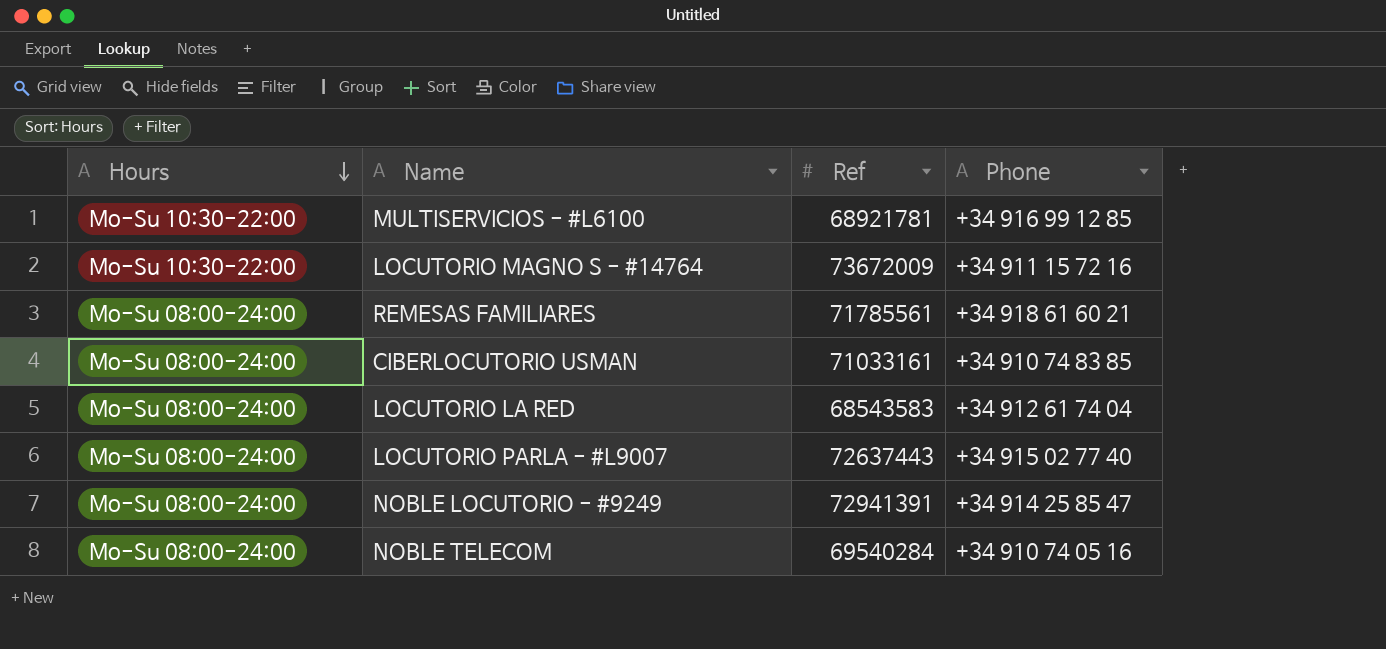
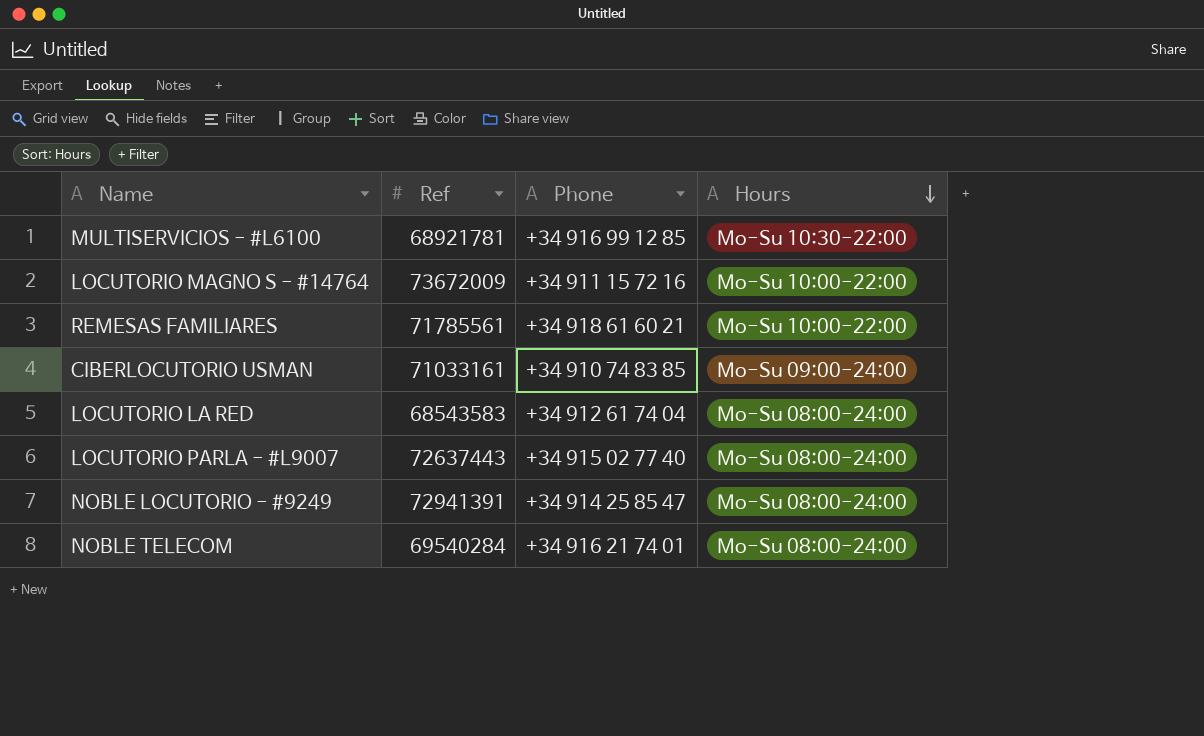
column Hours | position: 1 -> 4
LOCUTORIO MAGNO S - #14764 | Hours: Mo-Su 10:30-22:00 -> Mo-Su 10:00-22:00
REMESAS FAMILIARES | Hours: Mo-Su 08:00-24:00 -> Mo-Su 10:00-22:00
CIBERLOCUTORIO USMAN | Hours: Mo-Su 08:00-24:00 -> Mo-Su 09:00-24:00
NOBLE TELECOM | Phone: +34 910 74 05 16 -> +34 916 21 74 01

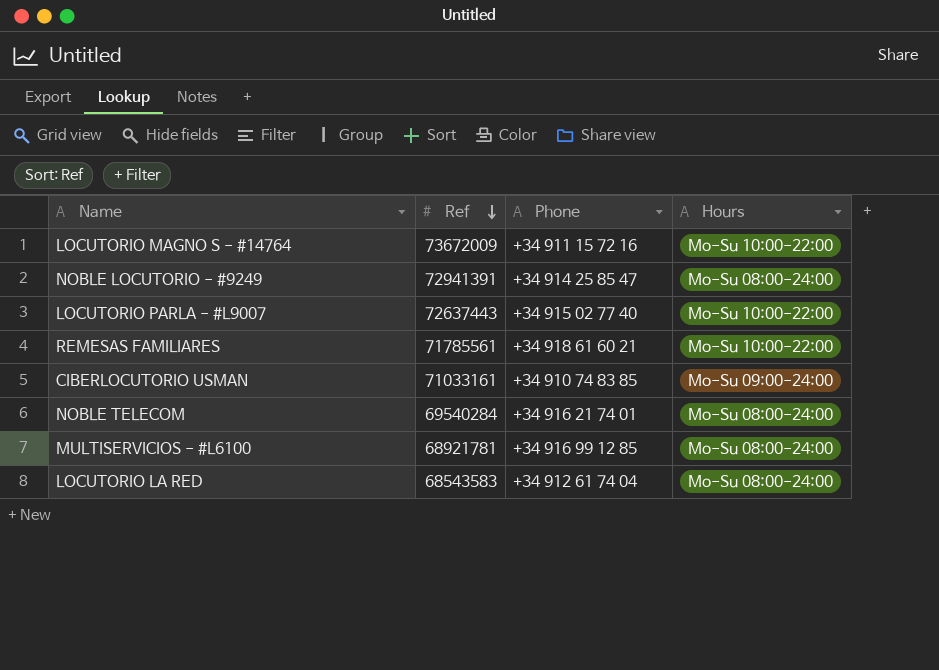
row order: Hours descending -> Ref descending
LOCUTORIO PARLA - #L9007 | Hours: Mo-Su 08:00-24:00 -> Mo-Su 10:00-22:00
MULTISERVICIOS - #L6100 | Hours: Mo-Su 10:30-22:00 -> Mo-Su 08:00-24:00

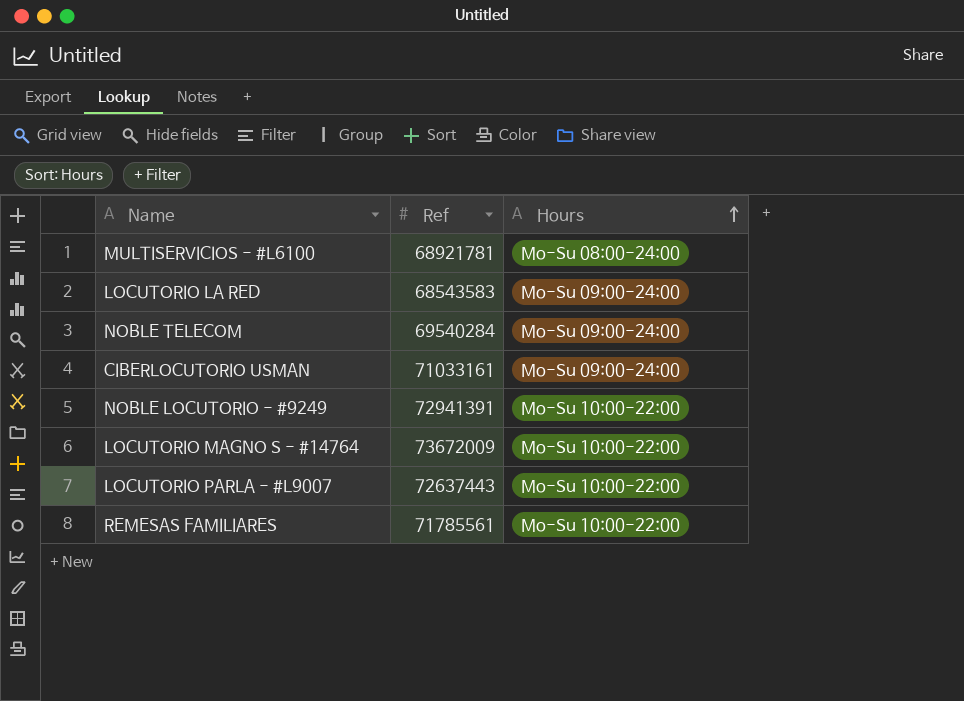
row order: Ref descending -> Hours ascending
column Phone | position: 3 -> none
LOCUTORIO LA RED | Hours: Mo-Su 08:00-24:00 -> Mo-Su 09:00-24:00
NOBLE TELECOM | Hours: Mo-Su 08:00-24:00 -> Mo-Su 09:00-24:00
NOBLE LOCUTORIO - #9249 | Hours: Mo-Su 08:00-24:00 -> Mo-Su 10:00-22:00

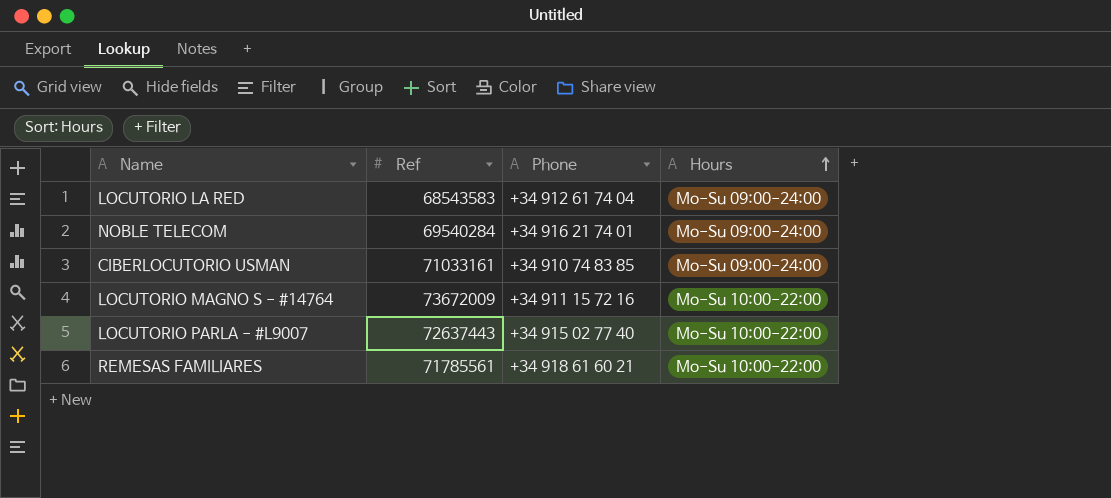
column Phone | position: none -> 3
row MULTISERVICIOS - #L6100: 68921781 | Mo-Su 08:00-24:00 -> none
row NOBLE LOCUTORIO - #9249: 72941391 | Mo-Su 10:00-22:00 -> none

